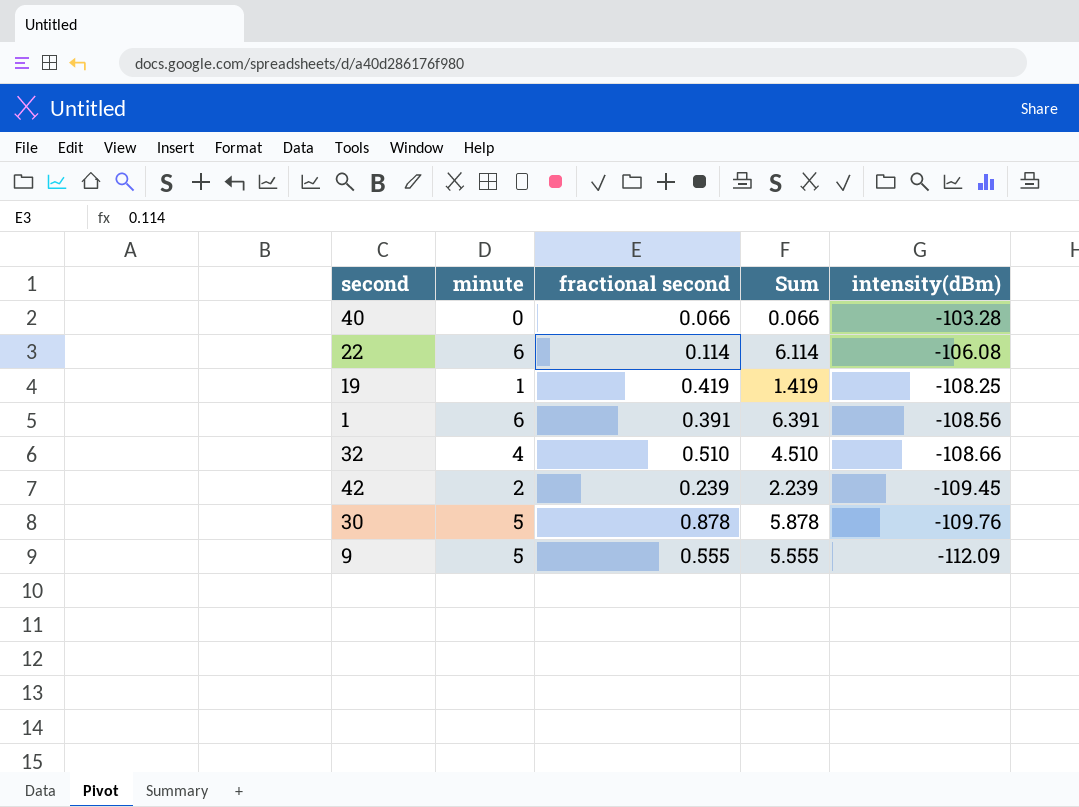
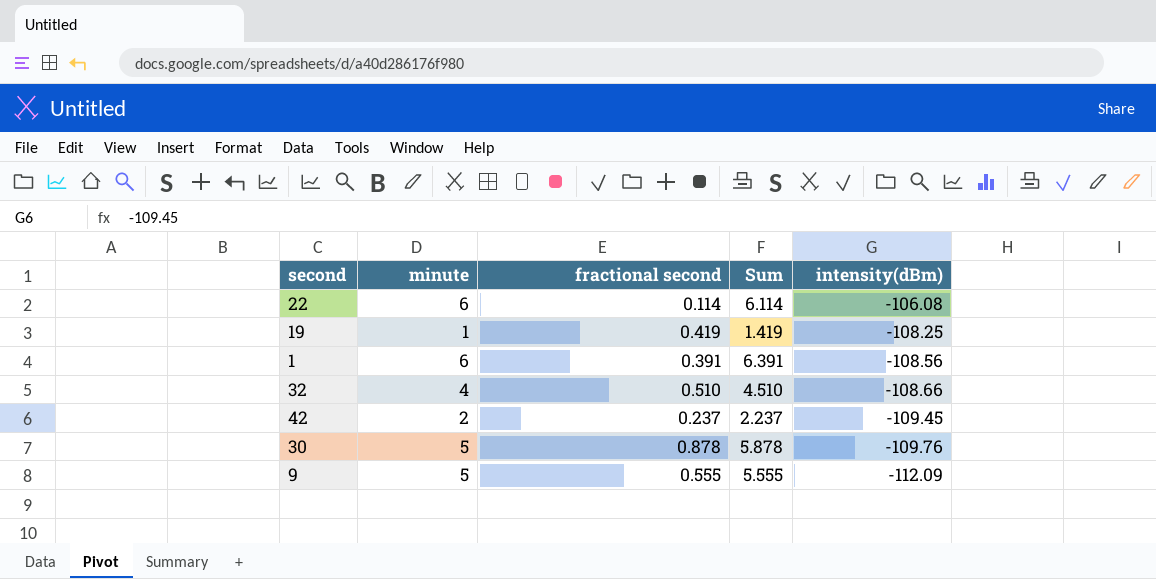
row 40: 0 | 0.066 | 0.066 | -103.28 -> none
42 | fractional second: 0.239 -> 0.237
42 | Sum: 2.239 -> 2.237

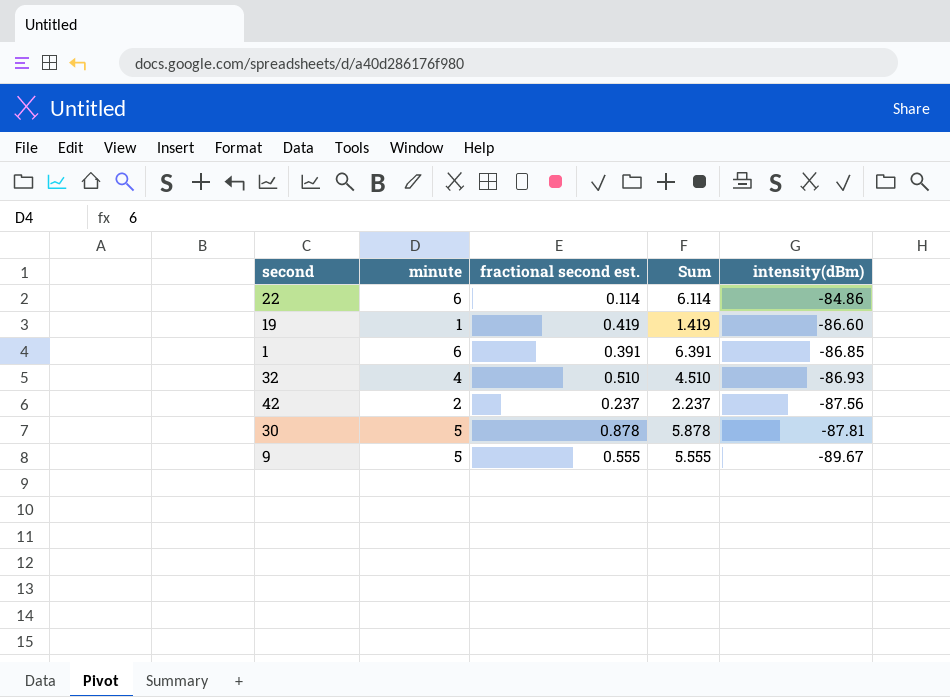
column name: fractional second -> fractional second est.
22 | intensity(dBm): -106.08 -> -84.86
19 | intensity(dBm): -108.25 -> -86.60
1 | intensity(dBm): -108.56 -> -86.85
32 | intensity(dBm): -108.66 -> -86.93
42 | intensity(dBm): -109.45 -> -87.56
30 | intensity(dBm): -109.76 -> -87.81
9 | intensity(dBm): -112.09 -> -89.67

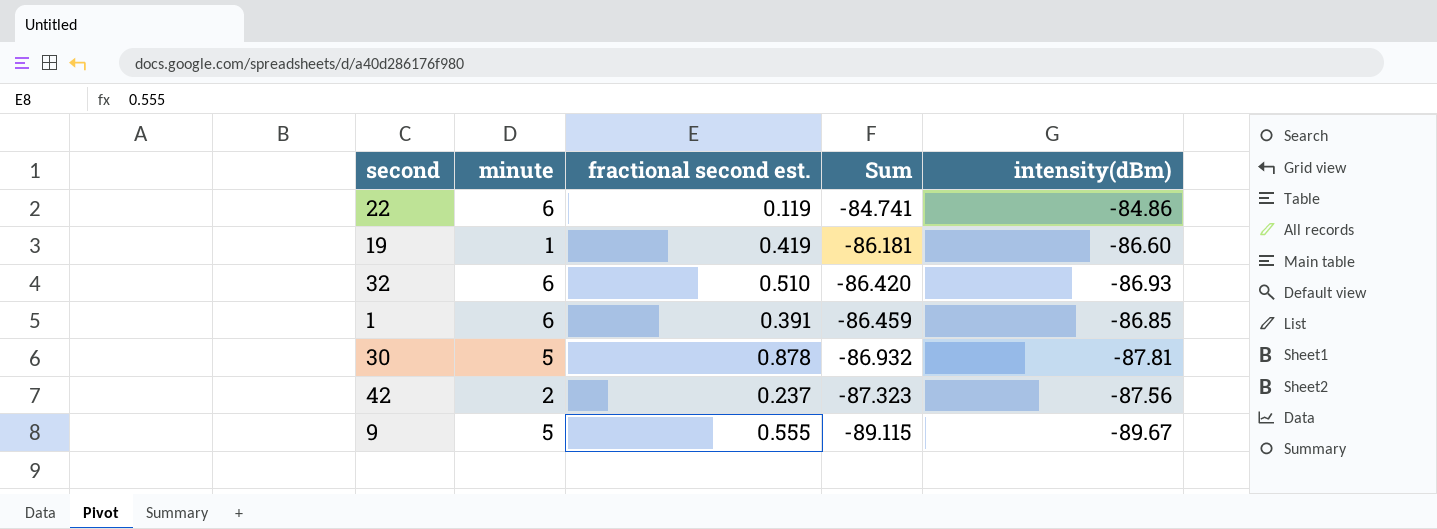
row order: intensity(dBm) descending -> Sum descending
column Sum | formula: [minute] + [fractional second est.] -> [fractional second est.] + [intensity(dBm)]
22 | fractional second est.: 0.114 -> 0.119
32 | minute: 4 -> 6

